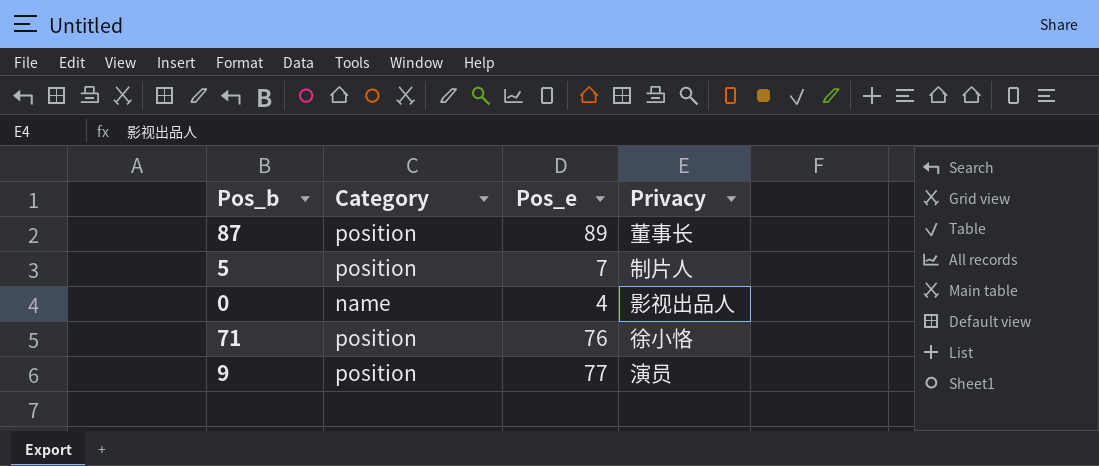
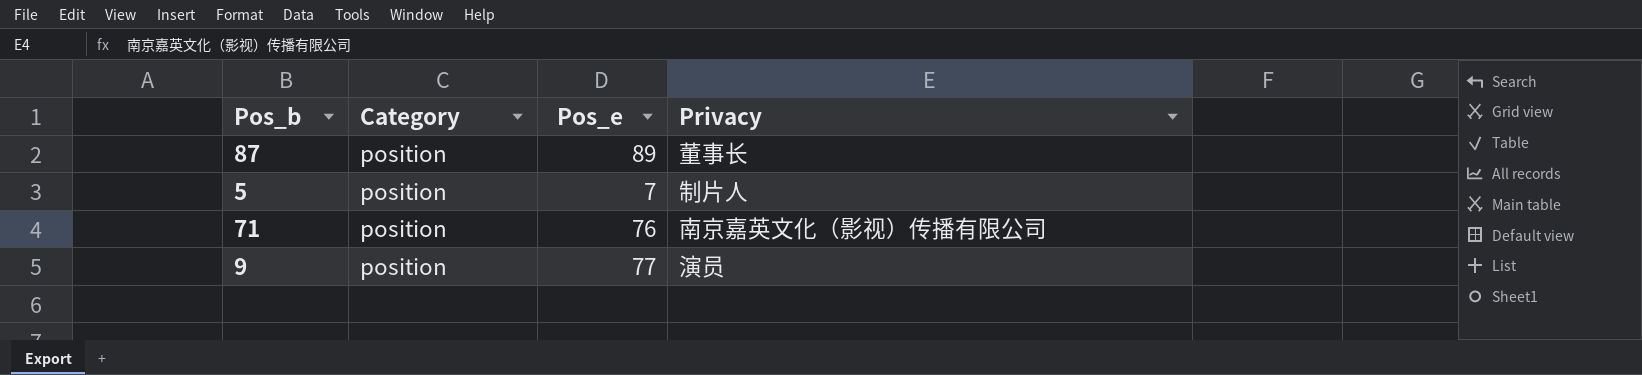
row 0: name | 4 | 影视出品人 -> none
71 | Privacy: 徐小恪 -> 南京嘉英文化（影视）传播有限公司

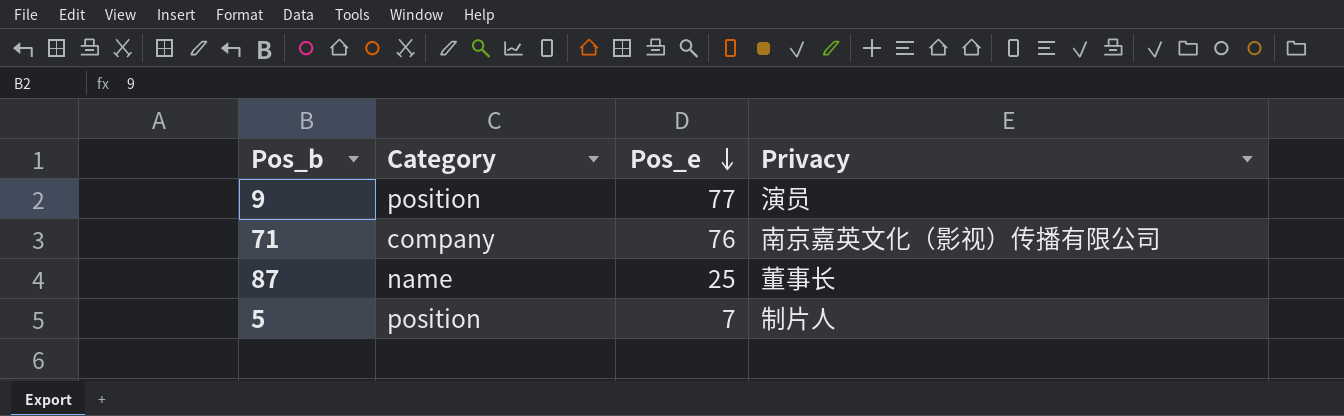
row order: none -> Pos_e descending
71 | Category: position -> company
87 | Category: position -> name
87 | Pos_e: 89 -> 25

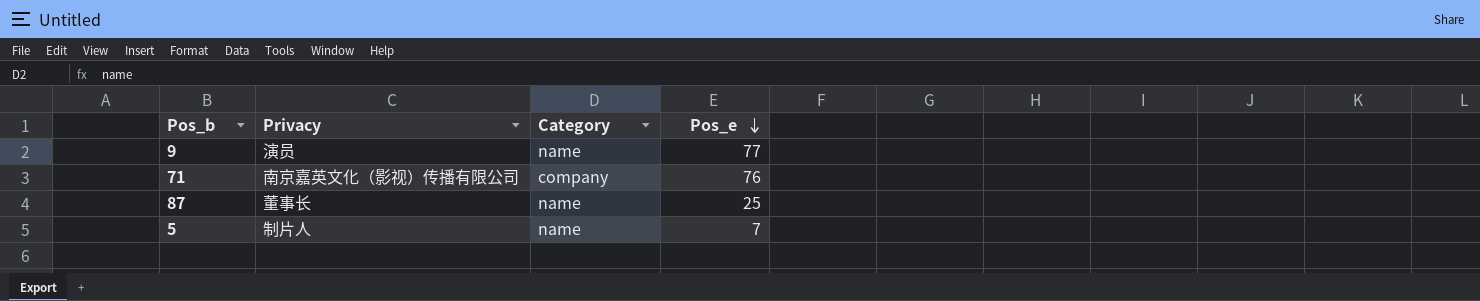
column Privacy | position: 4 -> 2
9 | Category: position -> name
5 | Category: position -> name

